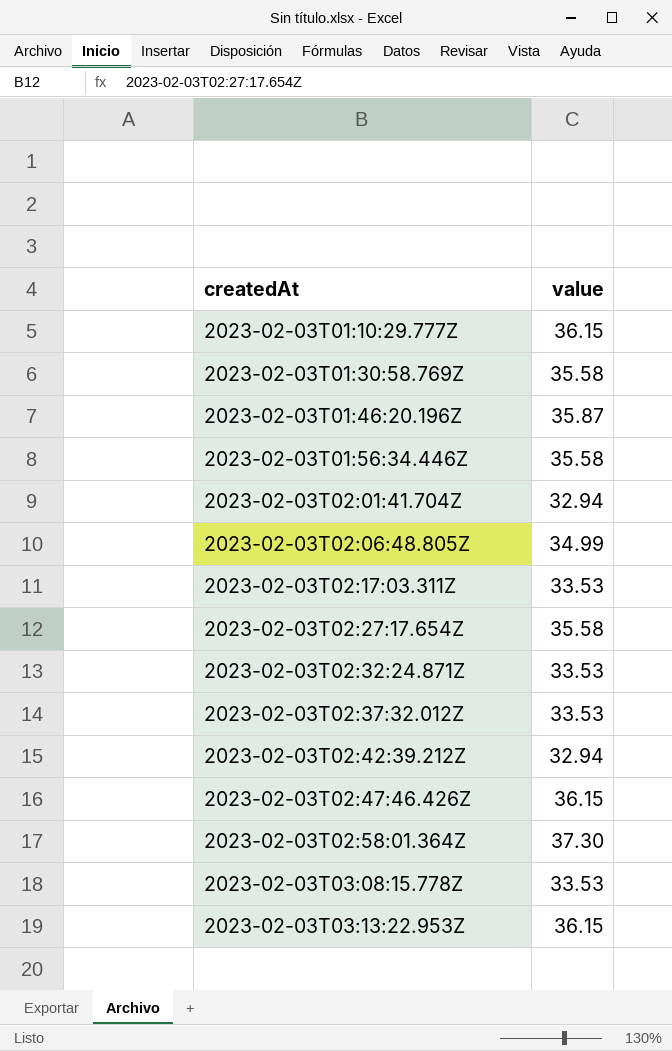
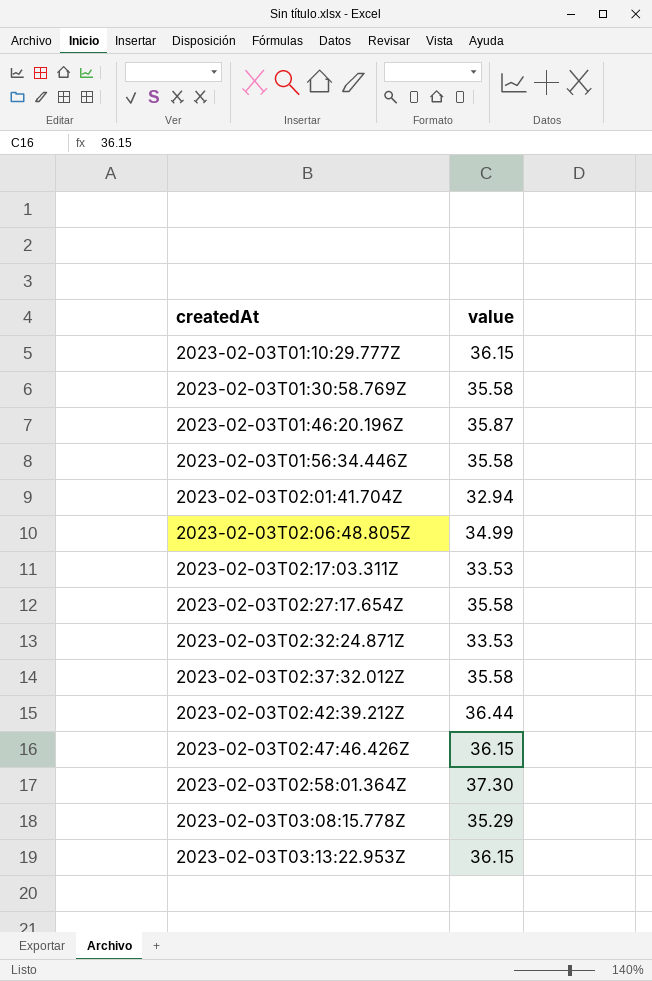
2023-02-03T02:37:32.012Z | value: 33.53 -> 35.58
2023-02-03T02:42:39.212Z | value: 32.94 -> 36.44
2023-02-03T03:08:15.778Z | value: 33.53 -> 35.29

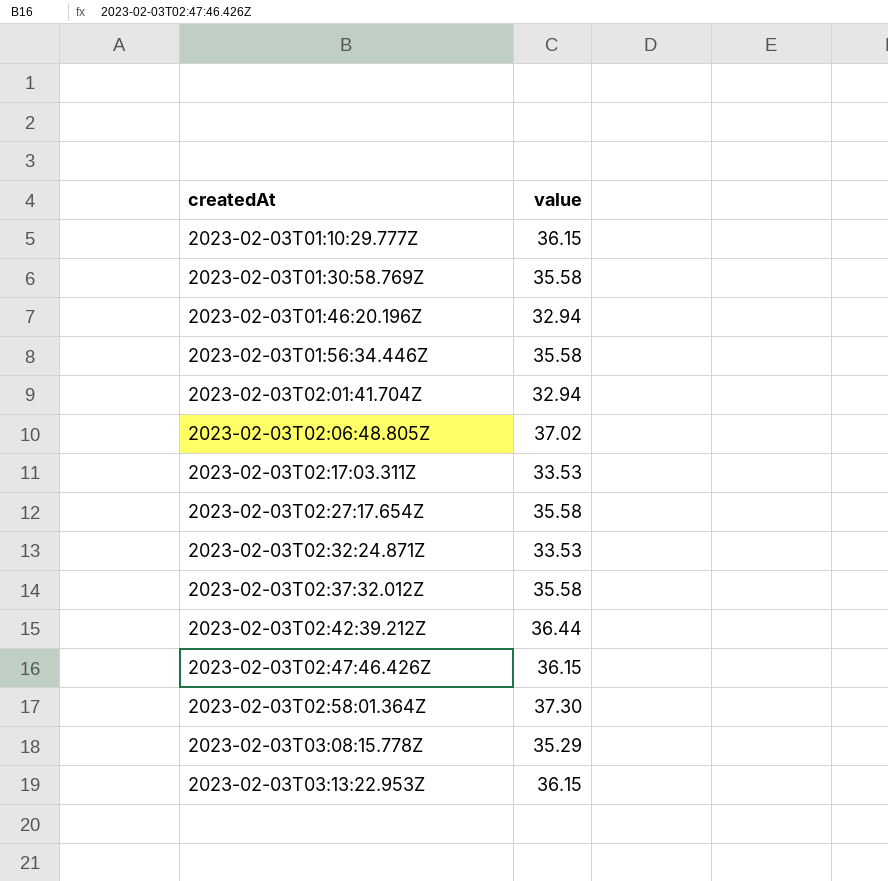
2023-02-03T01:46:20.196Z | value: 35.87 -> 32.94
2023-02-03T02:06:48.805Z | value: 34.99 -> 37.02

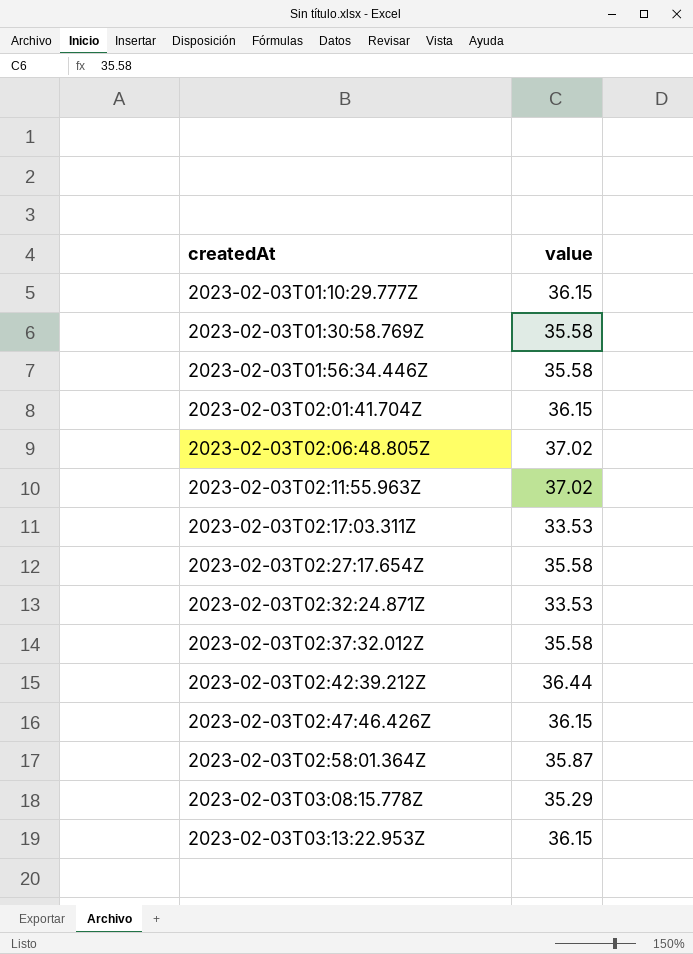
row 2023-02-03T01:46:20.196Z: 32.94 -> none
2023-02-03T02:01:41.704Z | value: 32.94 -> 36.15
row 2023-02-03T02:11:55.963Z: none -> 37.02
2023-02-03T02:58:01.364Z | value: 37.30 -> 35.87

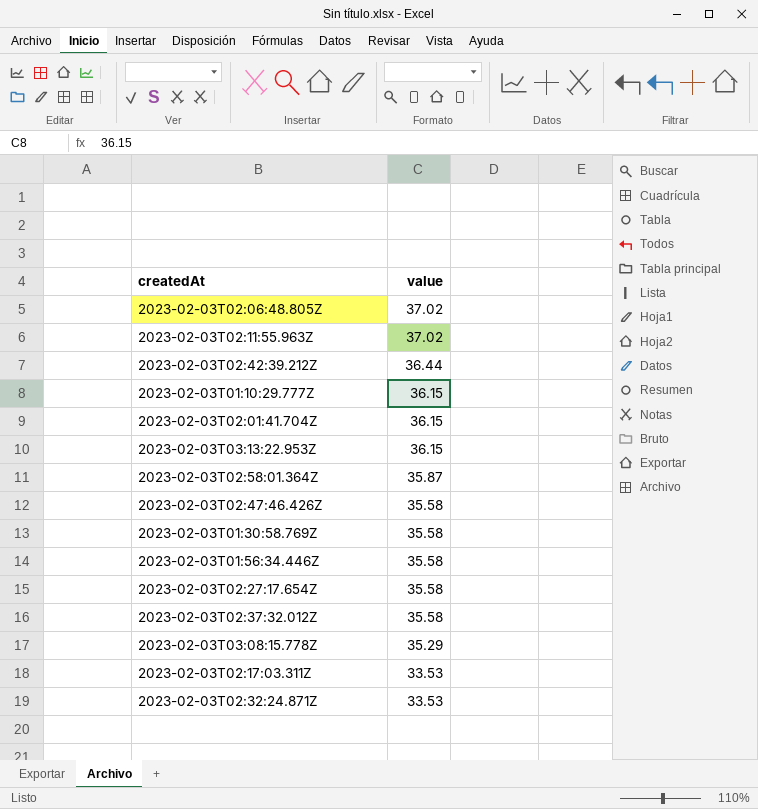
row order: createdAt ascending -> value descending
2023-02-03T02:47:46.426Z | value: 36.15 -> 35.58

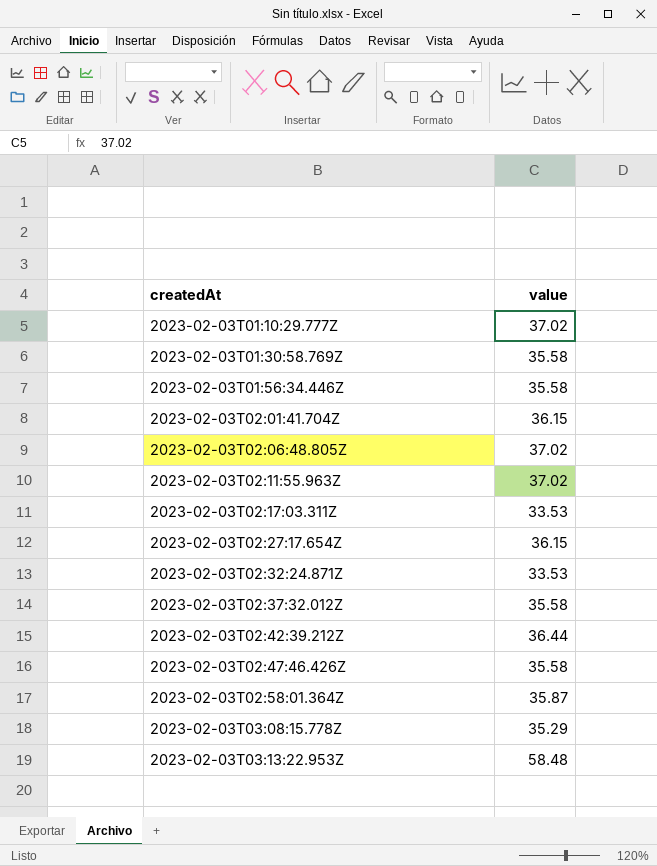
row order: value descending -> createdAt ascending
2023-02-03T01:10:29.777Z | value: 36.15 -> 37.02
2023-02-03T02:27:17.654Z | value: 35.58 -> 36.15
2023-02-03T03:13:22.953Z | value: 36.15 -> 58.48

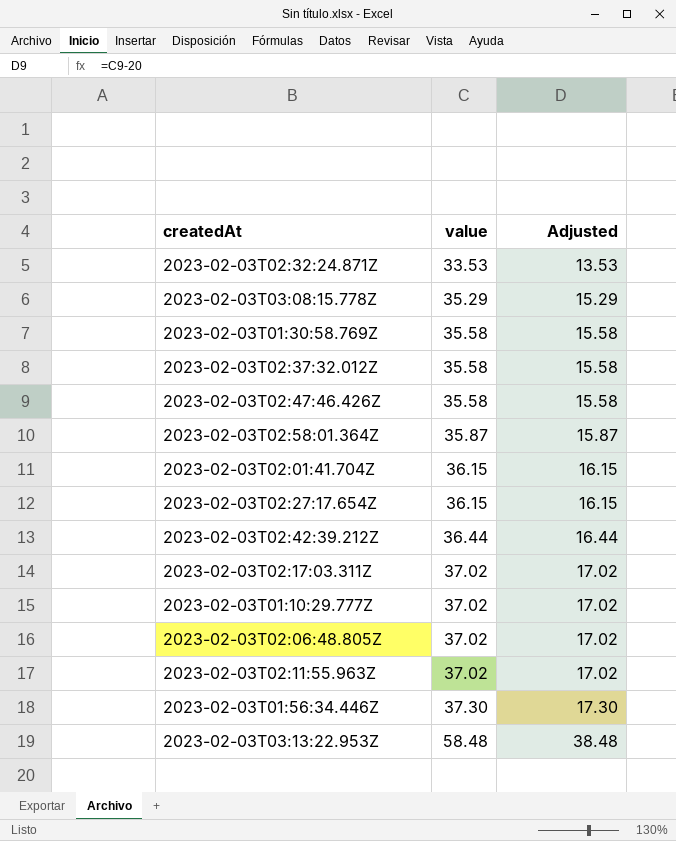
row order: createdAt ascending -> value ascending
column Adjusted | formula: none -> [value] - 20
2023-02-03T02:17:03.311Z | value: 33.53 -> 37.02
2023-02-03T01:56:34.446Z | value: 35.58 -> 37.30

